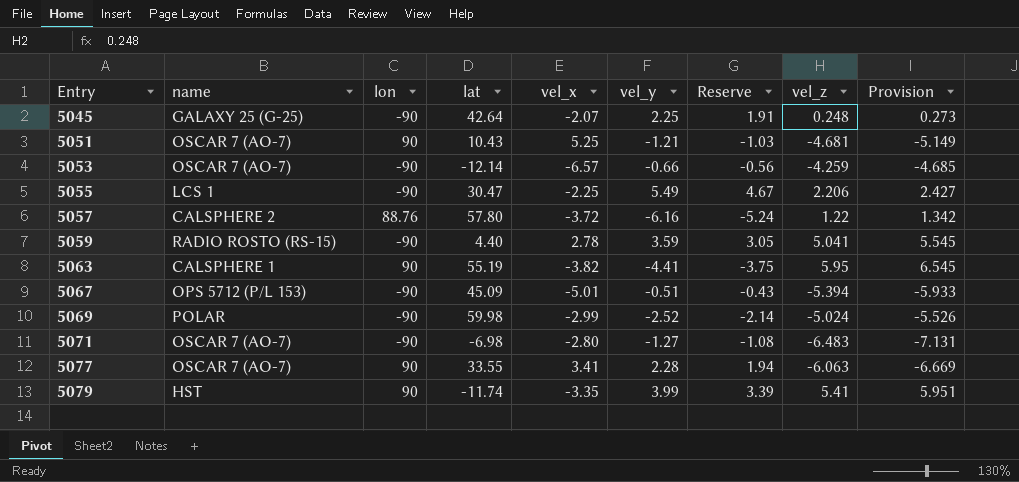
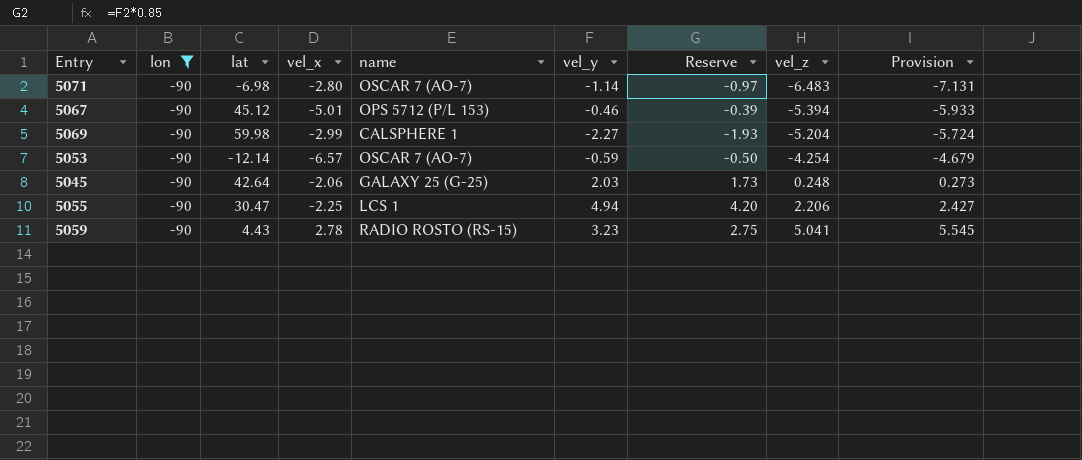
filter: none -> lon = -90
row order: Entry ascending -> vel_z ascending
column name | position: 2 -> 5
5071 | vel_y: -1.27 -> -1.14
5071 | Reserve: -1.08 -> -0.97
5067 | lat: 45.09 -> 45.12
5067 | vel_y: -0.51 -> -0.46
5067 | Reserve: -0.43 -> -0.39
5069 | name: POLAR -> CALSPHERE 1
5069 | vel_y: -2.52 -> -2.27
5069 | Reserve: -2.14 -> -1.93
5069 | vel_z: -5.024 -> -5.204
5069 | Provision: -5.526 -> -5.724
5053 | vel_y: -0.66 -> -0.59
5053 | Reserve: -0.56 -> -0.50
5053 | vel_z: -4.259 -> -4.254
5053 | Provision: -4.685 -> -4.679
5045 | vel_x: -2.07 -> -2.06
5045 | vel_y: 2.25 -> 2.03
5045 | Reserve: 1.91 -> 1.73
5055 | vel_y: 5.49 -> 4.94
5055 | Reserve: 4.67 -> 4.20
5059 | lat: 4.40 -> 4.43
5059 | vel_y: 3.59 -> 3.23
5059 | Reserve: 3.05 -> 2.75

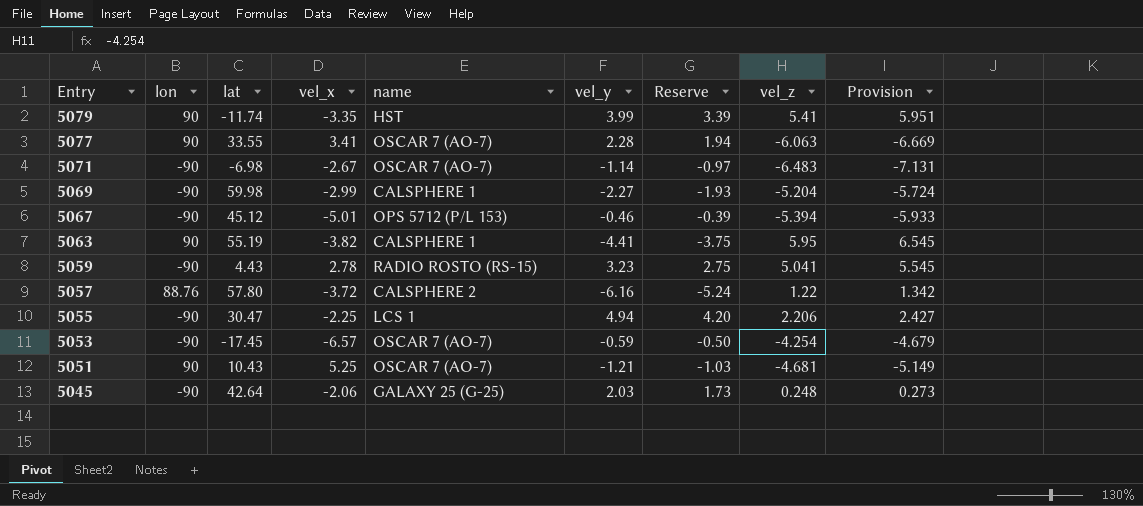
filter: lon = -90 -> none
row order: vel_z ascending -> Entry descending
5071 | vel_x: -2.80 -> -2.67
5053 | lat: -12.14 -> -17.45

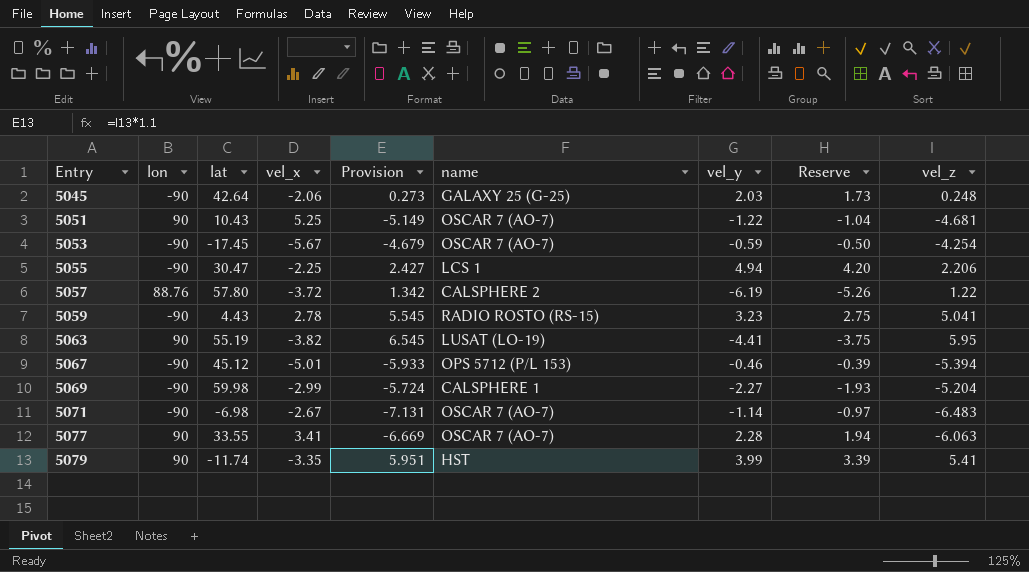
row order: Entry descending -> Entry ascending
column Provision | position: 9 -> 5
5051 | vel_y: -1.21 -> -1.22
5051 | Reserve: -1.03 -> -1.04
5053 | vel_x: -6.57 -> -5.67
5057 | vel_y: -6.16 -> -6.19
5057 | Reserve: -5.24 -> -5.26
5063 | name: CALSPHERE 1 -> LUSAT (LO-19)

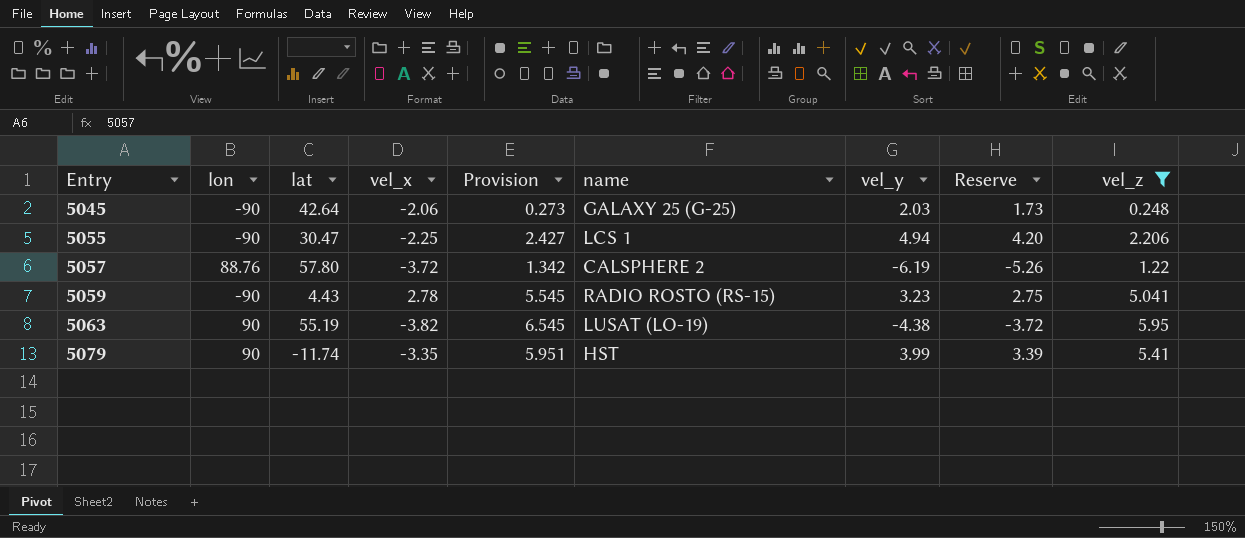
filter: none -> vel_z >= 0.248
5063 | vel_y: -4.41 -> -4.38
5063 | Reserve: -3.75 -> -3.72

